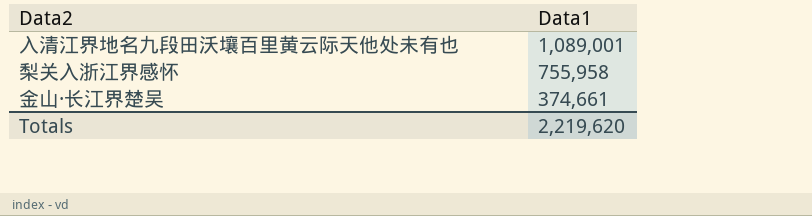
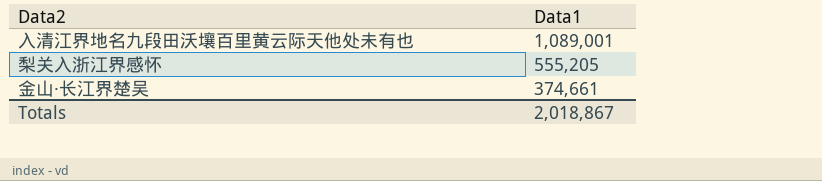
梨关入浙江界感怀 | Data1: 755,958 -> 555,205
Totals | Data1: 2,219,620 -> 2,018,867

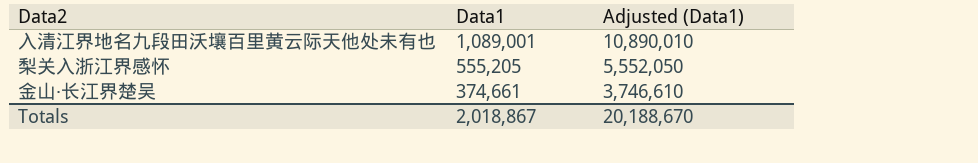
column Adjusted (Data1) | formula: none -> [Data1] * 10

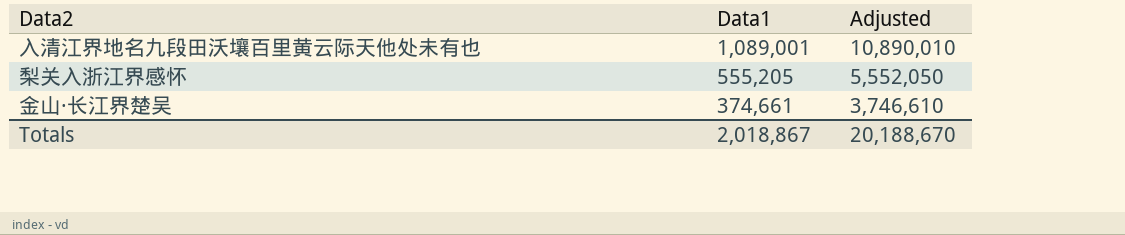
column name: Adjusted (Data1) -> Adjusted

